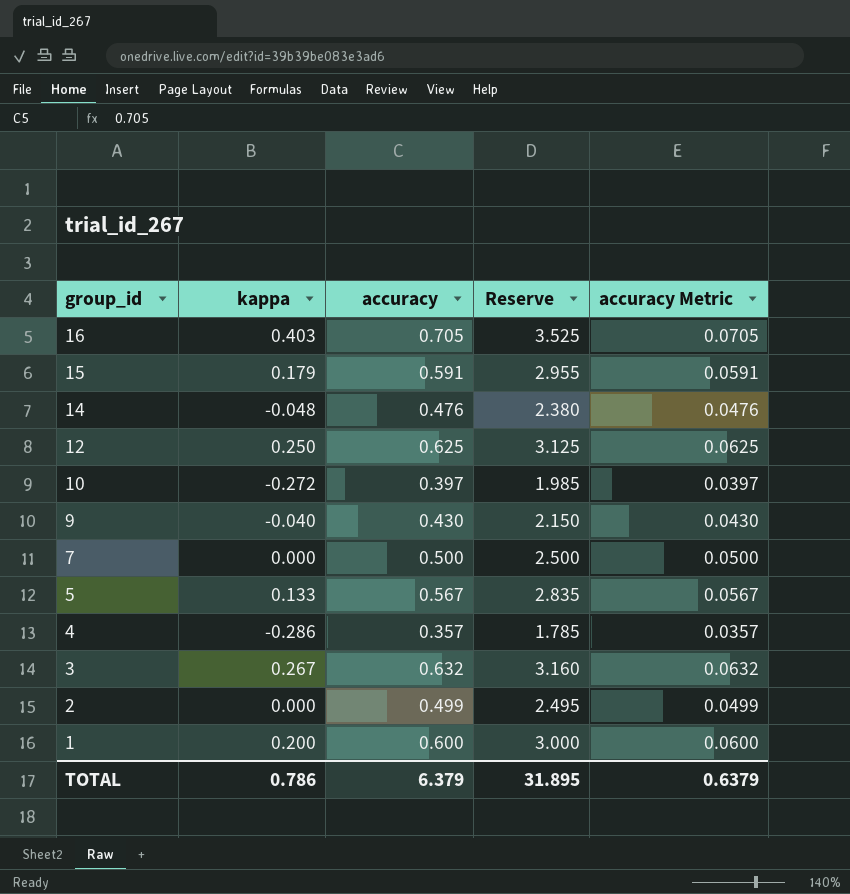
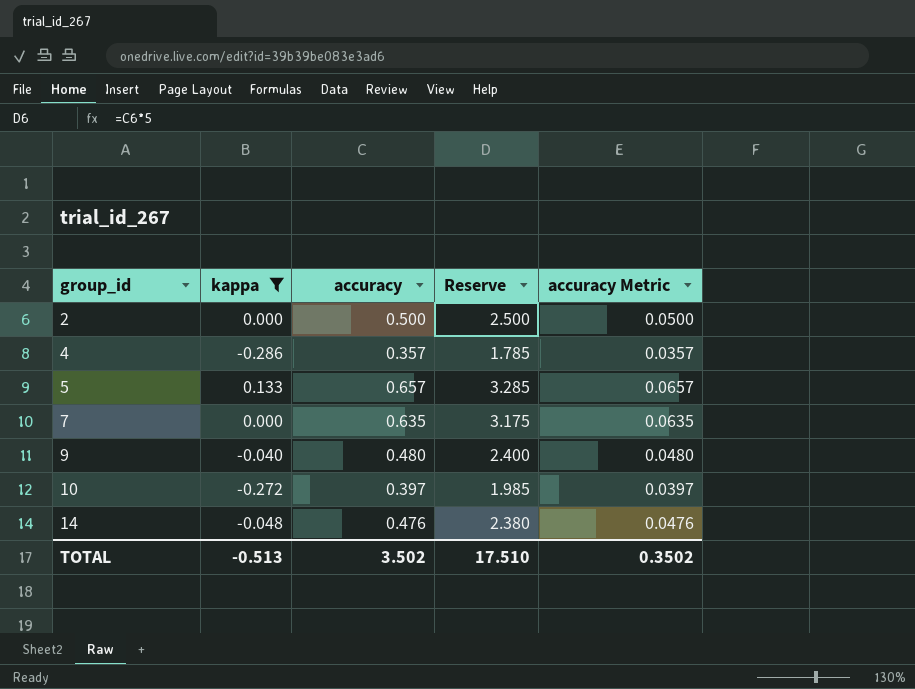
filter: none -> kappa <= 0.133
row order: group_id descending -> group_id ascending
2 | accuracy: 0.499 -> 0.500
2 | Reserve: 2.495 -> 2.500
2 | accuracy Metric: 0.0499 -> 0.0500
5 | accuracy: 0.567 -> 0.657
5 | Reserve: 2.835 -> 3.285
5 | accuracy Metric: 0.0567 -> 0.0657
7 | accuracy: 0.500 -> 0.635
7 | Reserve: 2.500 -> 3.175
7 | accuracy Metric: 0.0500 -> 0.0635
9 | accuracy: 0.430 -> 0.480
9 | Reserve: 2.150 -> 2.400
9 | accuracy Metric: 0.0430 -> 0.0480
TOTAL | kappa: 0.786 -> -0.513
TOTAL | accuracy: 6.379 -> 3.502
TOTAL | Reserve: 31.895 -> 17.510
TOTAL | accuracy Metric: 0.6379 -> 0.3502

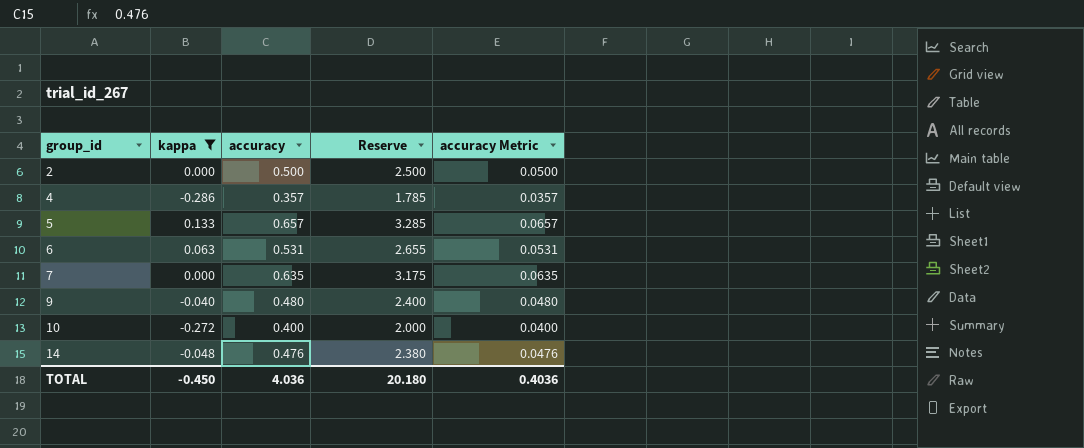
row 6: none -> 0.063 | 0.531 | 2.655 | 0.0531
10 | accuracy: 0.397 -> 0.400
10 | Reserve: 1.985 -> 2.000
10 | accuracy Metric: 0.0397 -> 0.0400
TOTAL | kappa: -0.513 -> -0.450
TOTAL | accuracy: 3.502 -> 4.036
TOTAL | Reserve: 17.510 -> 20.180
TOTAL | accuracy Metric: 0.3502 -> 0.4036

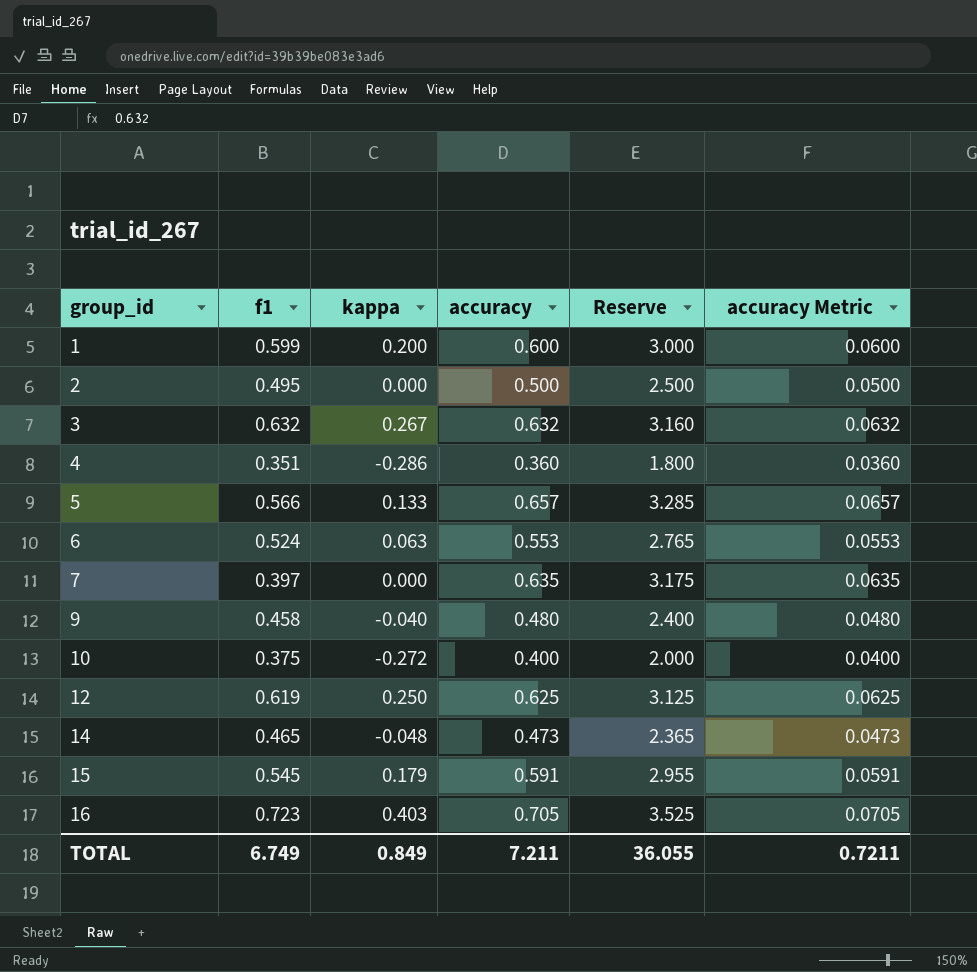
filter: kappa <= 0.133 -> none
column f1 | position: none -> 2
4 | accuracy: 0.357 -> 0.360
4 | Reserve: 1.785 -> 1.800
4 | accuracy Metric: 0.0357 -> 0.0360
6 | accuracy: 0.531 -> 0.553
6 | Reserve: 2.655 -> 2.765
6 | accuracy Metric: 0.0531 -> 0.0553
14 | accuracy: 0.476 -> 0.473
14 | Reserve: 2.380 -> 2.365
14 | accuracy Metric: 0.0476 -> 0.0473
TOTAL | kappa: -0.450 -> 0.849
TOTAL | accuracy: 4.036 -> 7.211
TOTAL | Reserve: 20.180 -> 36.055
TOTAL | accuracy Metric: 0.4036 -> 0.7211

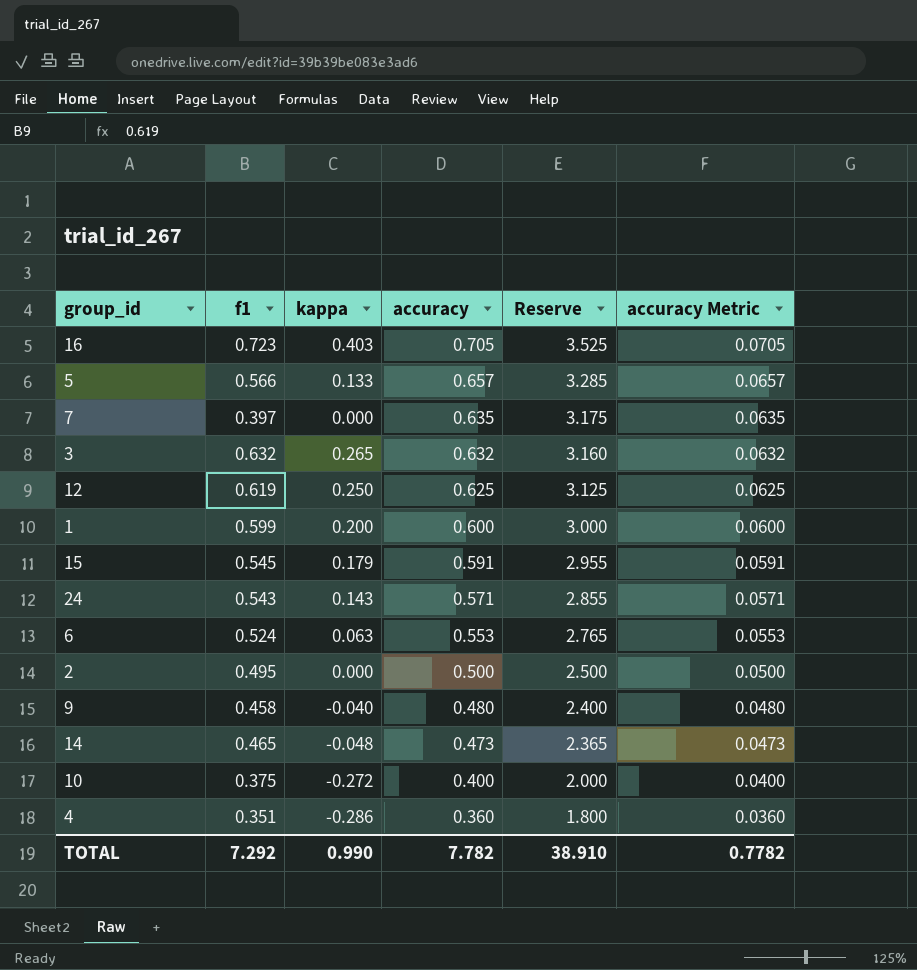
row order: group_id ascending -> accuracy descending
3 | kappa: 0.267 -> 0.265
row 24: none -> 0.543 | 0.143 | 0.571 | 2.855 | 0.0571
TOTAL | f1: 6.749 -> 7.292
TOTAL | kappa: 0.849 -> 0.990
TOTAL | accuracy: 7.211 -> 7.782
TOTAL | Reserve: 36.055 -> 38.910
TOTAL | accuracy Metric: 0.7211 -> 0.7782

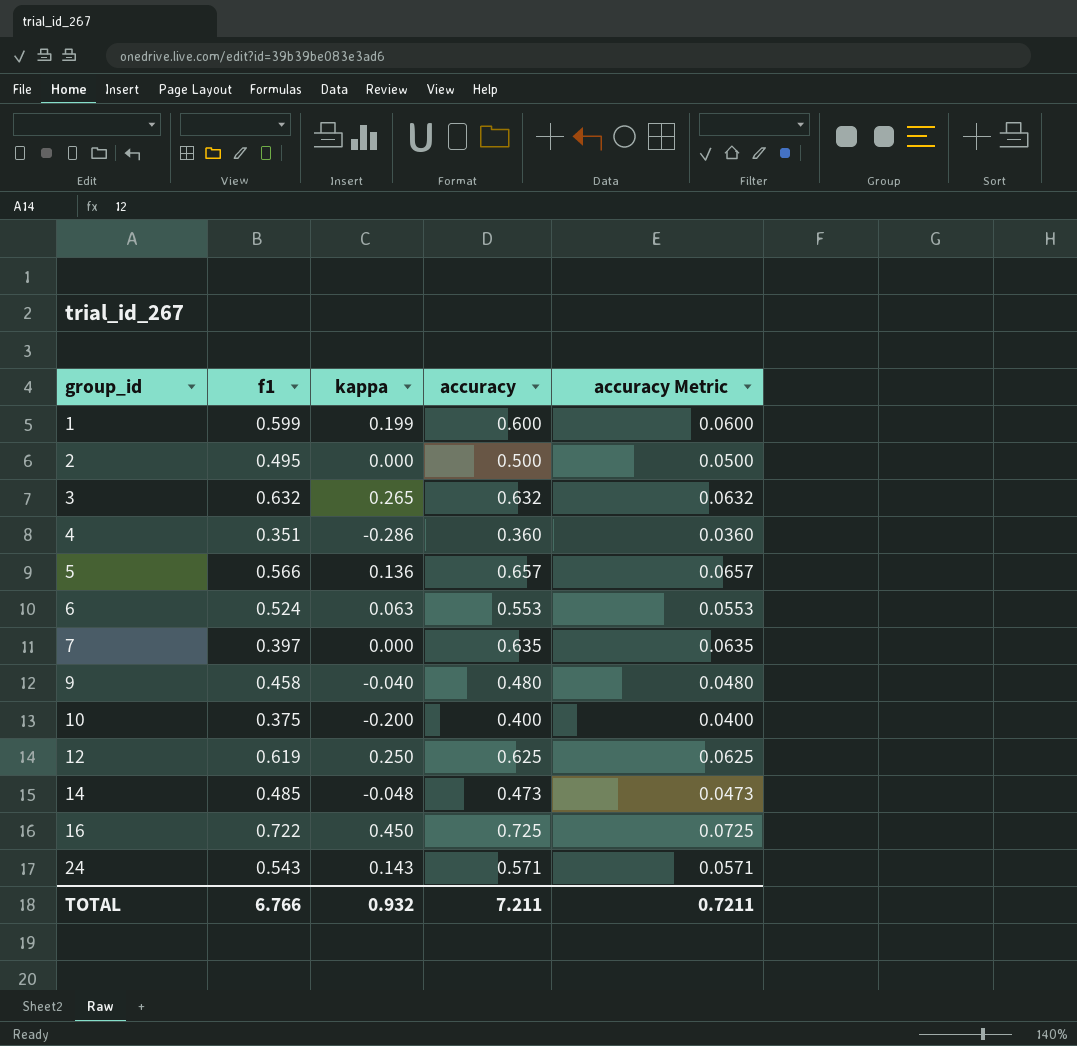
row order: accuracy descending -> group_id ascending
column Reserve | formula: [accuracy] * 5 -> none
row 15: 0.545 | 0.179 | 0.591 | 2.955 | 0.0591 -> none
1 | kappa: 0.200 -> 0.199
5 | kappa: 0.133 -> 0.136
10 | kappa: -0.272 -> -0.200
14 | f1: 0.465 -> 0.485
16 | f1: 0.723 -> 0.722
16 | kappa: 0.403 -> 0.450
16 | accuracy: 0.705 -> 0.725
16 | accuracy Metric: 0.0705 -> 0.0725
TOTAL | f1: 7.292 -> 6.766
TOTAL | kappa: 0.990 -> 0.932
TOTAL | accuracy: 7.782 -> 7.211
TOTAL | accuracy Metric: 0.7782 -> 0.7211

